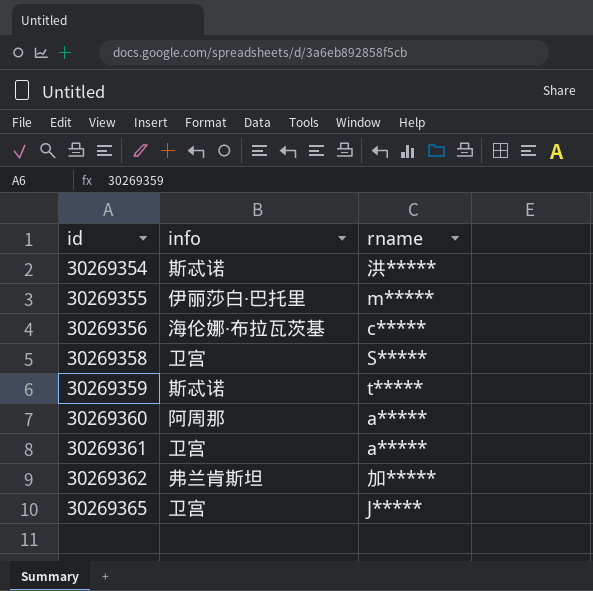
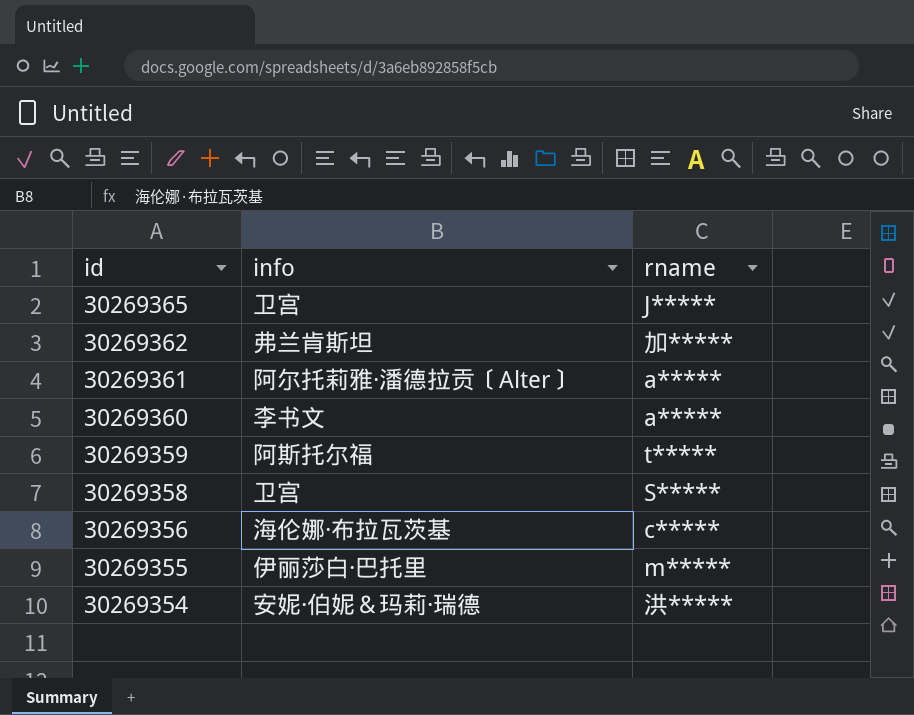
row order: id ascending -> id descending
30269361 | info: 卫宫 -> 阿尔托莉雅·潘德拉贡〔Alter〕
30269360 | info: 阿周那 -> 李书文
30269359 | info: 斯忒诺 -> 阿斯托尔福
30269354 | info: 斯忒诺 -> 安妮·伯妮＆玛莉·瑞德

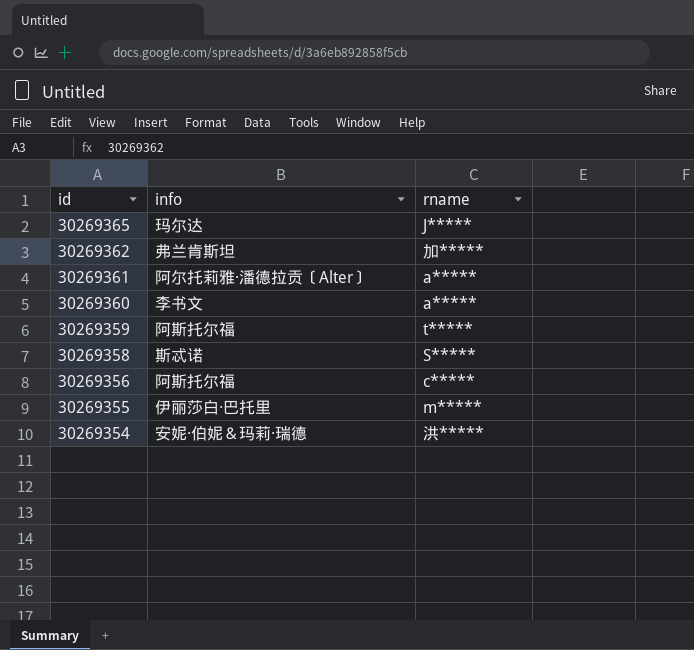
30269365 | info: 卫宫 -> 玛尔达
30269358 | info: 卫宫 -> 斯忒诺
30269356 | info: 海伦娜·布拉瓦茨基 -> 阿斯托尔福

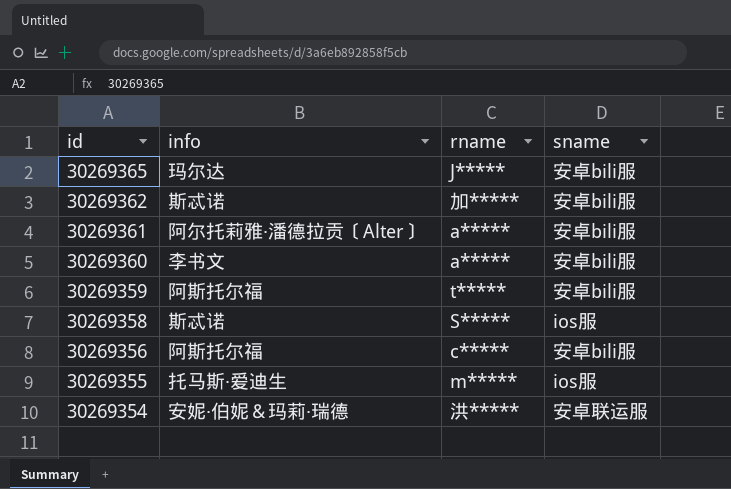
column sname | position: none -> 4
30269362 | info: 弗兰肯斯坦 -> 斯忒诺
30269355 | info: 伊丽莎白·巴托里 -> 托马斯·爱迪生

